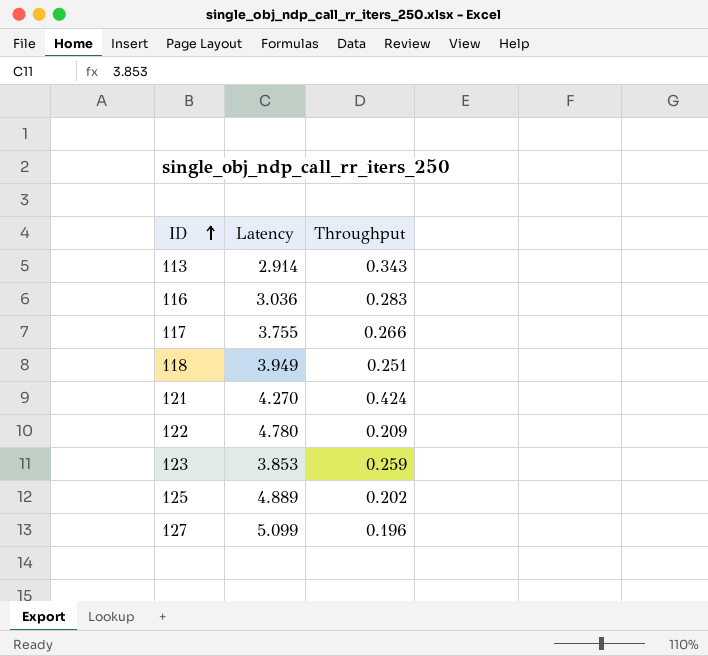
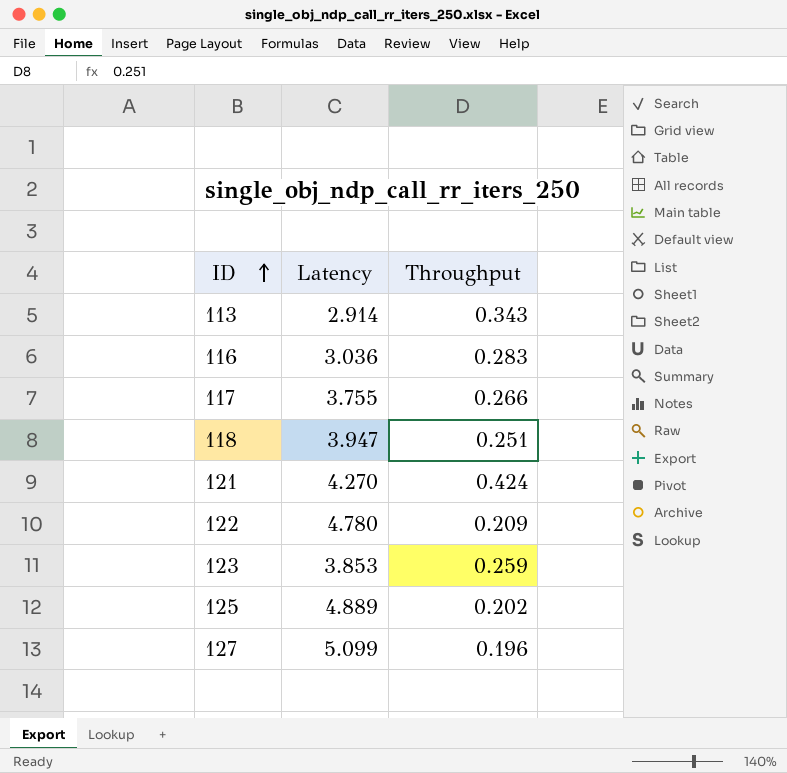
118 | Latency: 3.949 -> 3.947

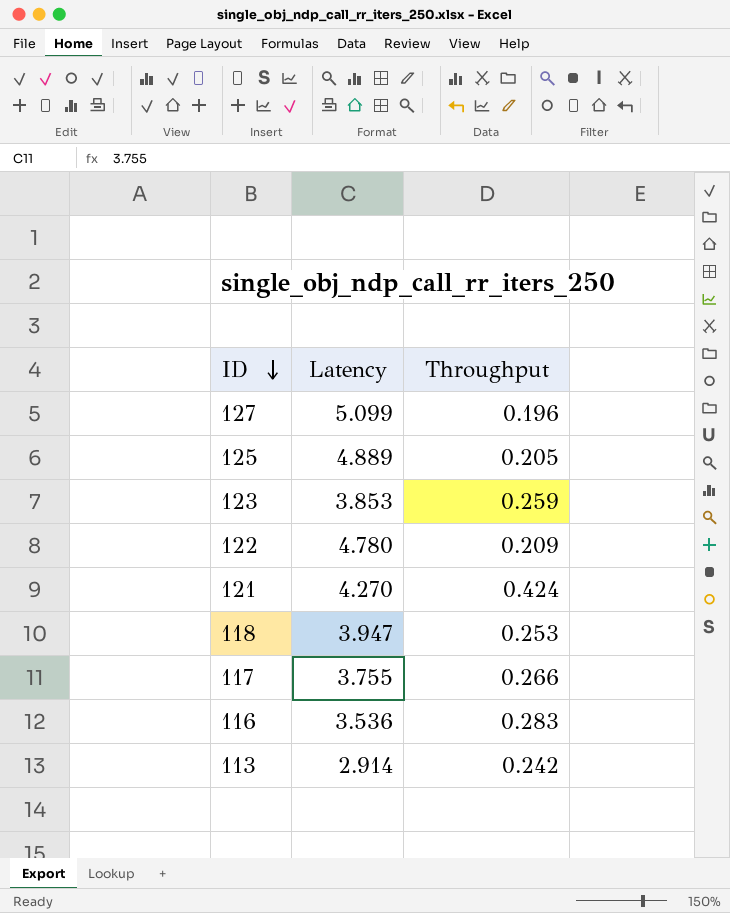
row order: ID ascending -> ID descending
125 | Throughput: 0.202 -> 0.205
118 | Throughput: 0.251 -> 0.253
116 | Latency: 3.036 -> 3.536
113 | Throughput: 0.343 -> 0.242

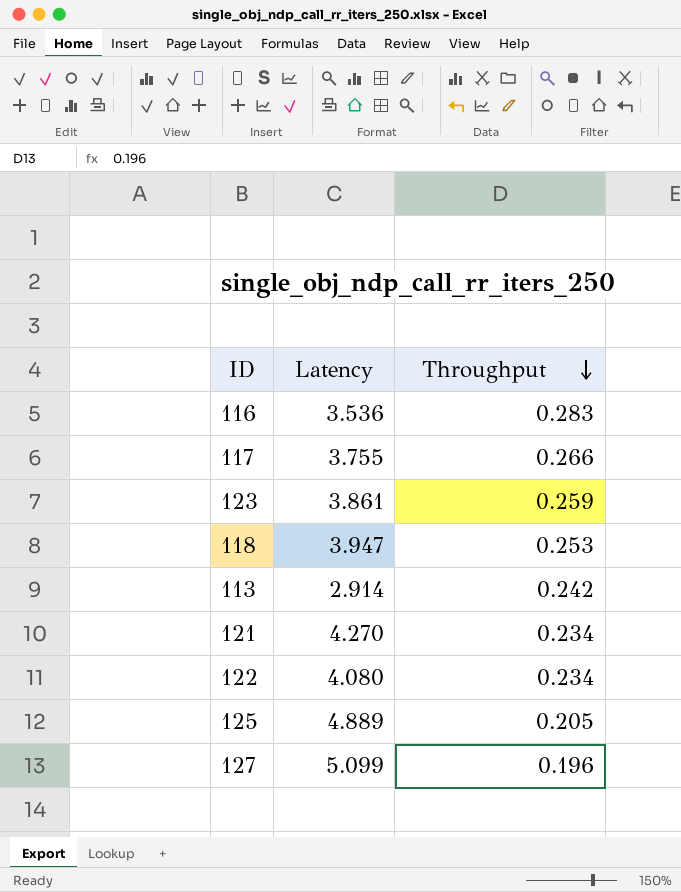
row order: ID descending -> Throughput descending
123 | Latency: 3.853 -> 3.861
121 | Throughput: 0.424 -> 0.234
122 | Latency: 4.780 -> 4.080
122 | Throughput: 0.209 -> 0.234

